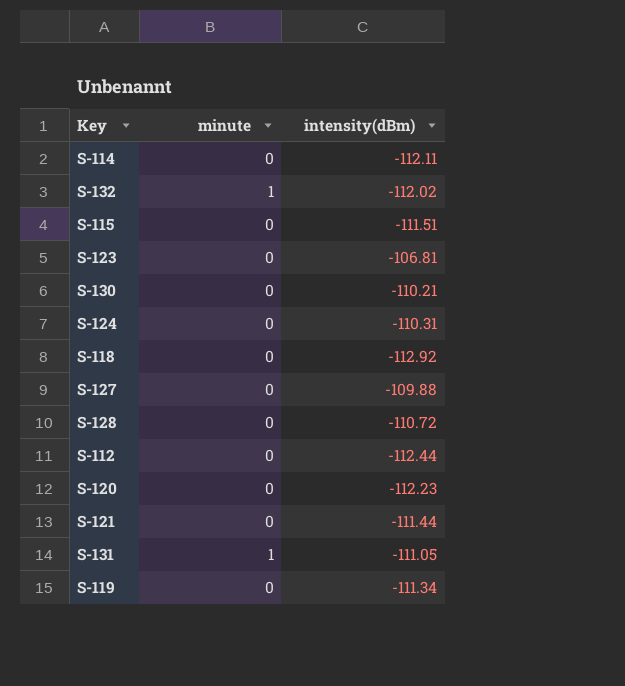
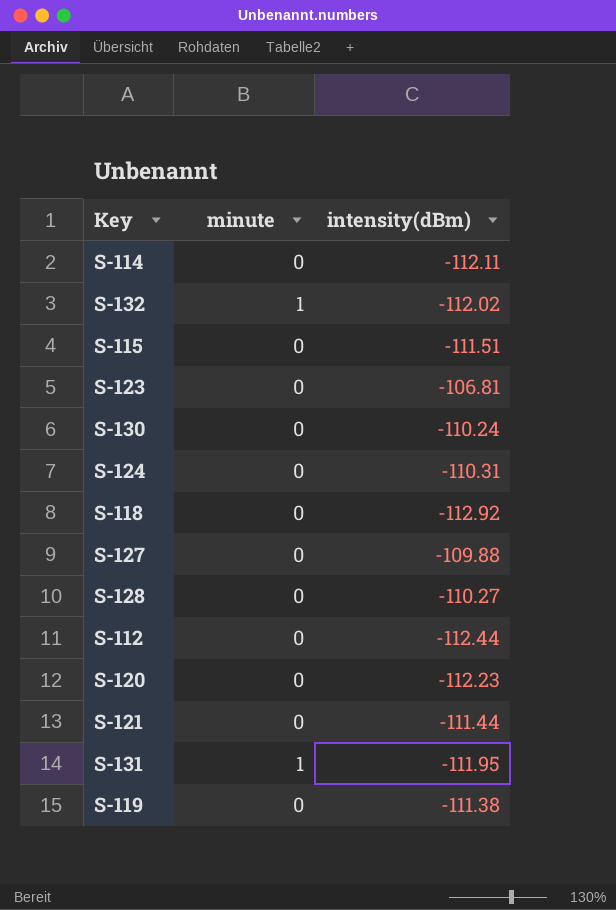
S-130 | intensity(dBm): -110.21 -> -110.24
S-128 | intensity(dBm): -110.72 -> -110.27
S-131 | intensity(dBm): -111.05 -> -111.95
S-119 | intensity(dBm): -111.34 -> -111.38

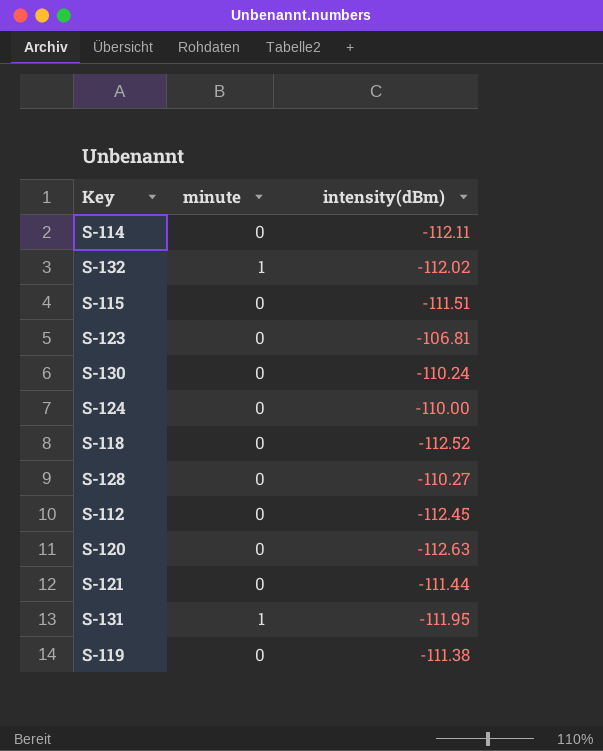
row S-127: 0 | -109.88 -> none
S-124 | intensity(dBm): -110.31 -> -110.00
S-118 | intensity(dBm): -112.92 -> -112.52
S-112 | intensity(dBm): -112.44 -> -112.45
S-120 | intensity(dBm): -112.23 -> -112.63

